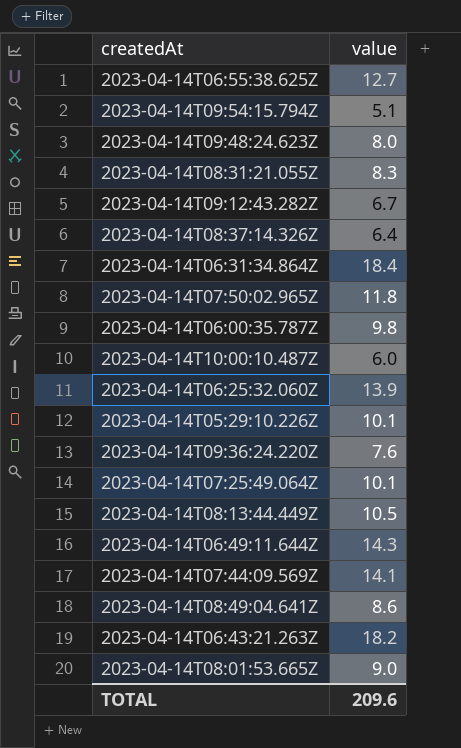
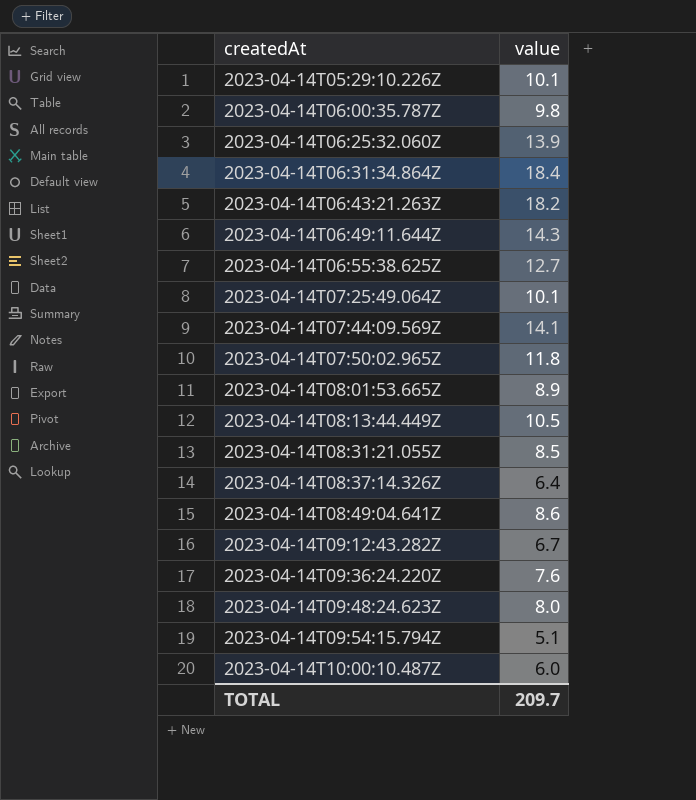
row order: none -> createdAt ascending
2023-04-14T08:01:53.665Z | value: 9.0 -> 8.9
2023-04-14T08:31:21.055Z | value: 8.3 -> 8.5
TOTAL | value: 209.6 -> 209.7

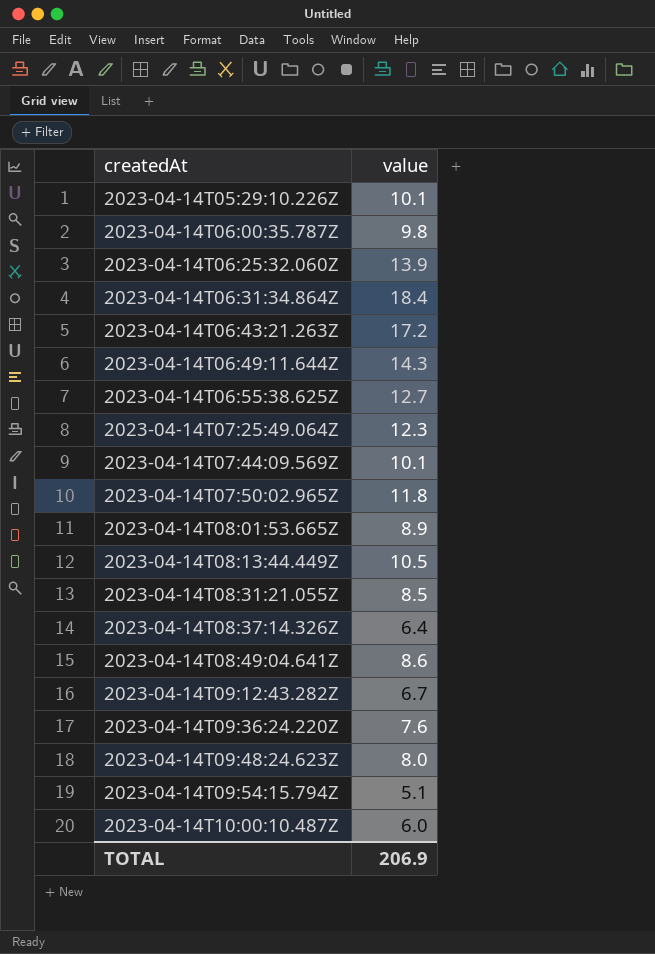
2023-04-14T06:43:21.263Z | value: 18.2 -> 17.2
2023-04-14T07:25:49.064Z | value: 10.1 -> 12.3
2023-04-14T07:44:09.569Z | value: 14.1 -> 10.1
TOTAL | value: 209.7 -> 206.9

